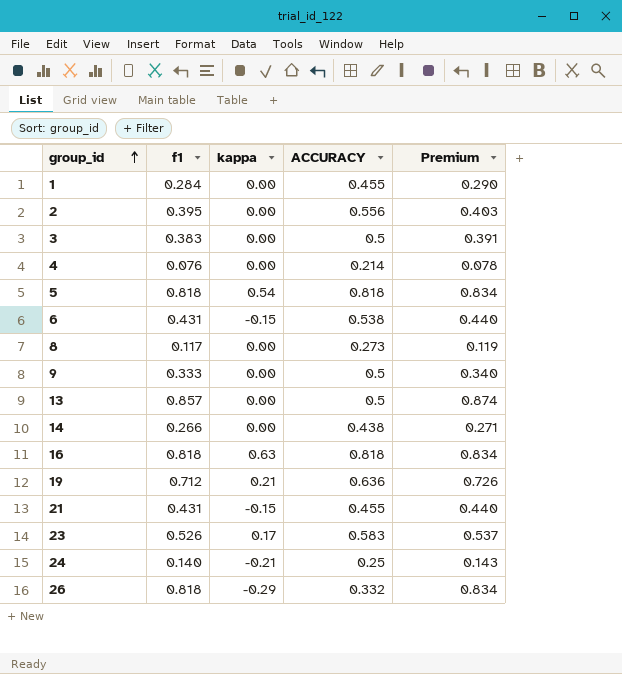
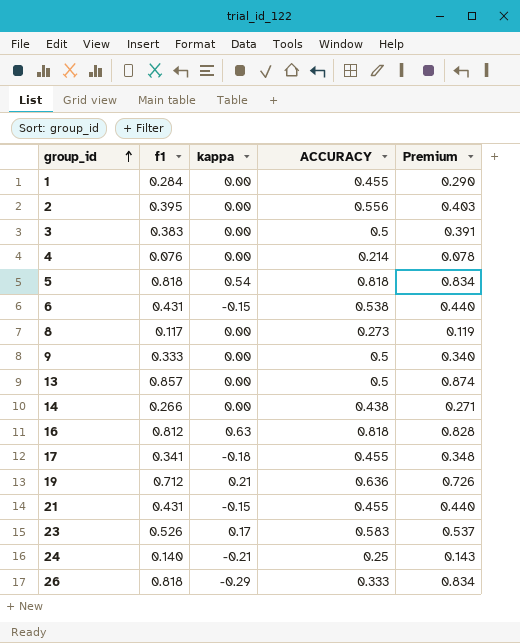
16 | f1: 0.818 -> 0.812
16 | Premium: 0.834 -> 0.828
row 17: none -> 0.341 | -0.18 | 0.455 | 0.348
26 | ACCURACY: 0.332 -> 0.333

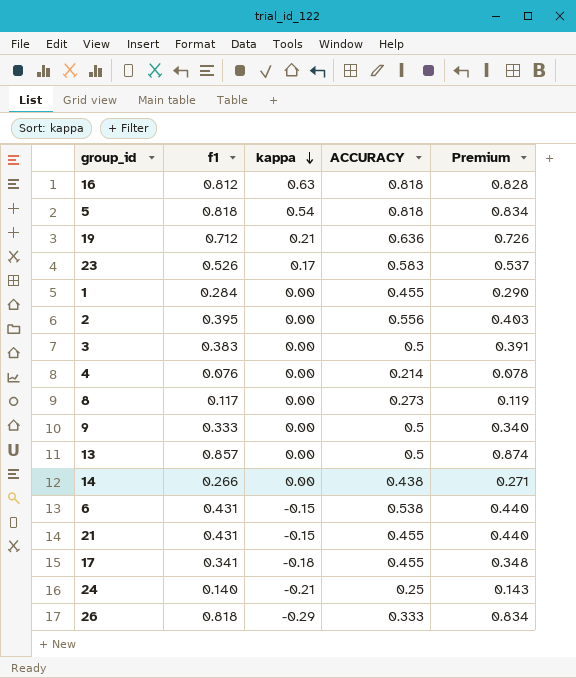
row order: group_id ascending -> kappa descending

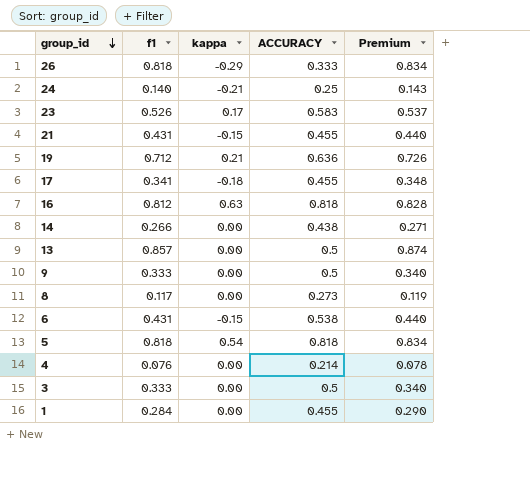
row order: kappa descending -> group_id descending
row 2: 0.395 | 0.00 | 0.556 | 0.403 -> none
3 | f1: 0.383 -> 0.333
3 | Premium: 0.391 -> 0.340

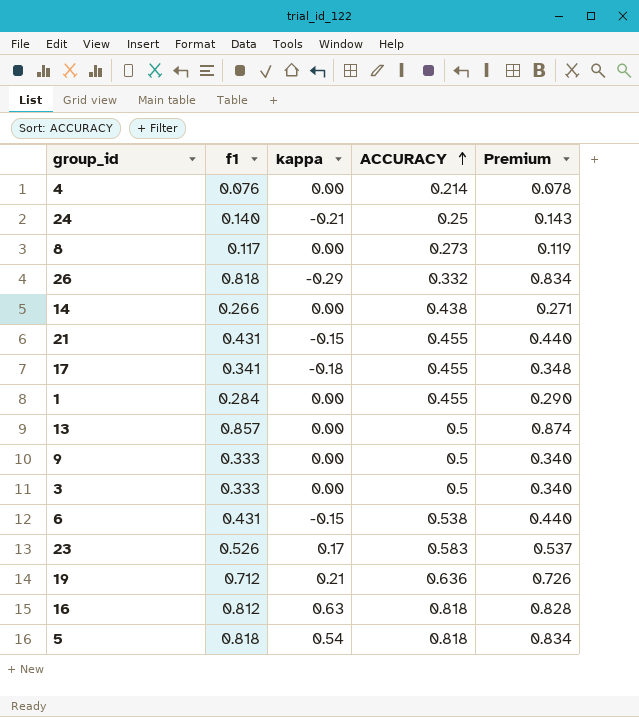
row order: group_id descending -> ACCURACY ascending
26 | ACCURACY: 0.333 -> 0.332

